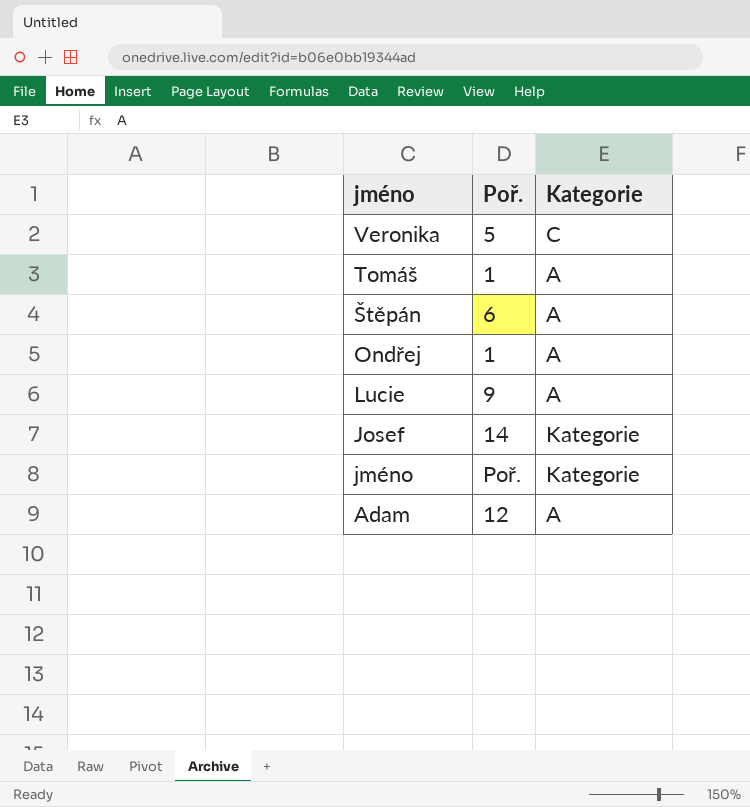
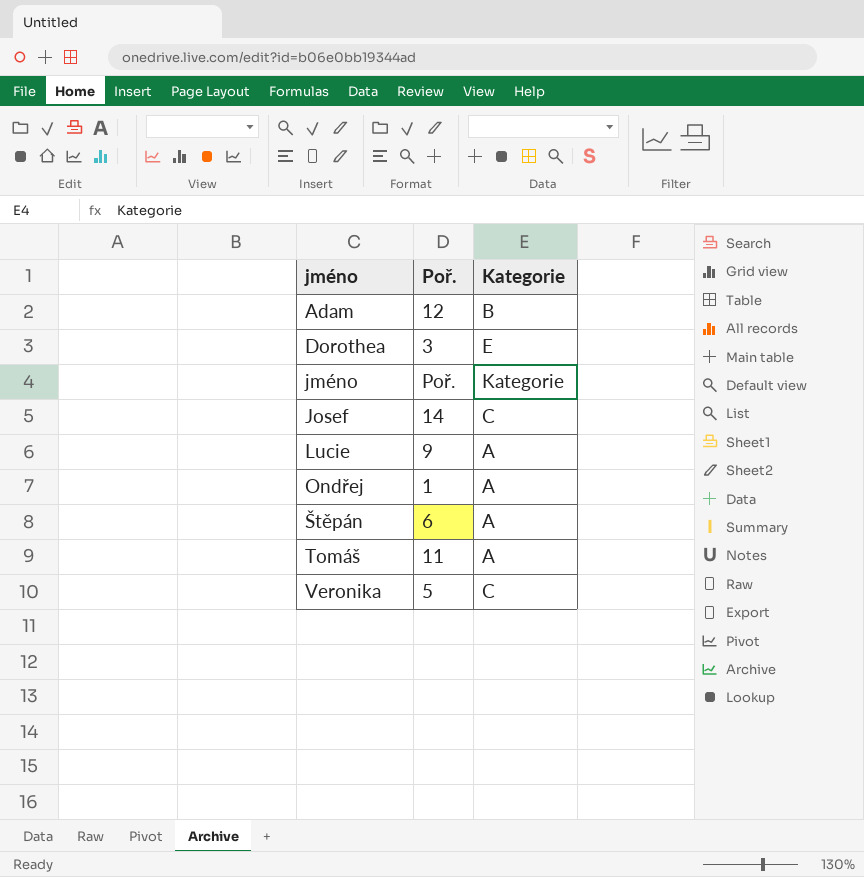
row order: jméno descending -> jméno ascending
Adam | Kategorie: A -> B
row Dorothea: none -> 3 | E
Josef | Kategorie: Kategorie -> C
Tomáš | Poř.: 1 -> 11

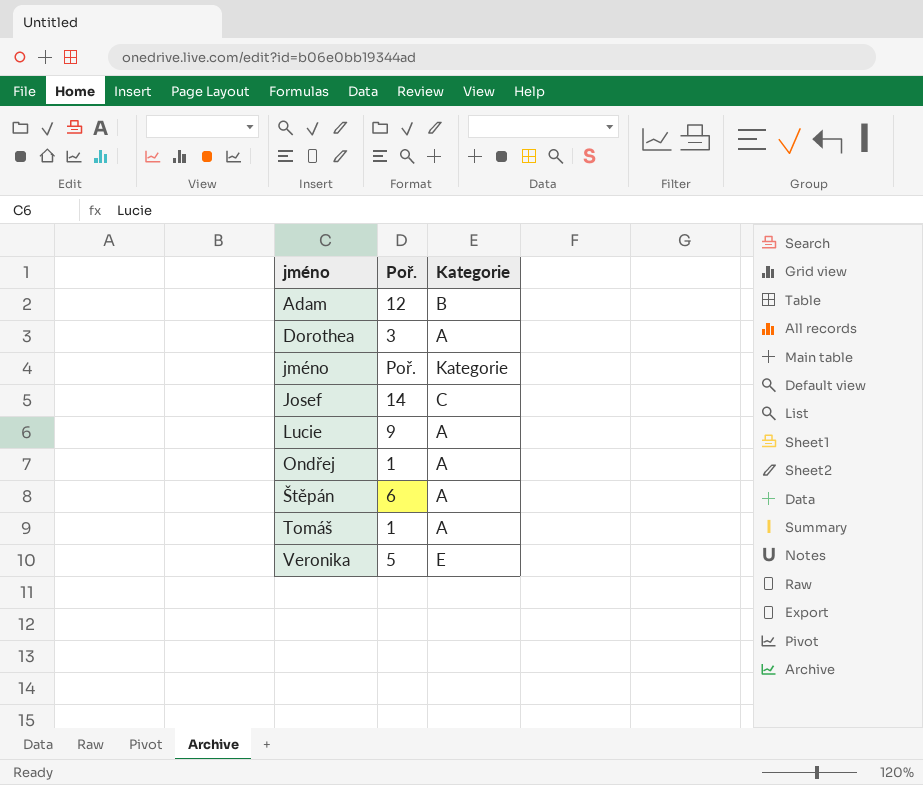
Dorothea | Kategorie: E -> A
Tomáš | Poř.: 11 -> 1
Veronika | Kategorie: C -> E

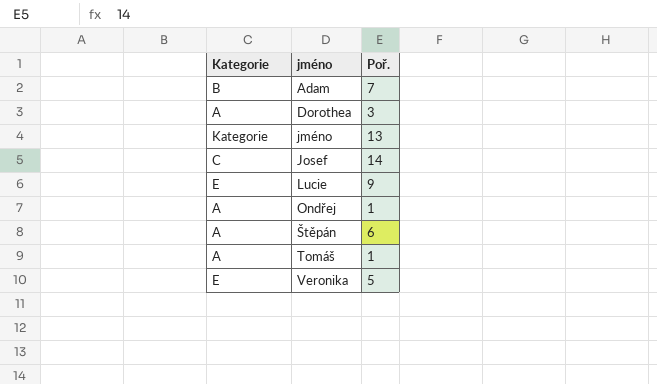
column Kategorie | position: 3 -> 1
Adam | Poř.: 12 -> 7
jméno | Poř.: Poř. -> 13
Lucie | Kategorie: A -> E

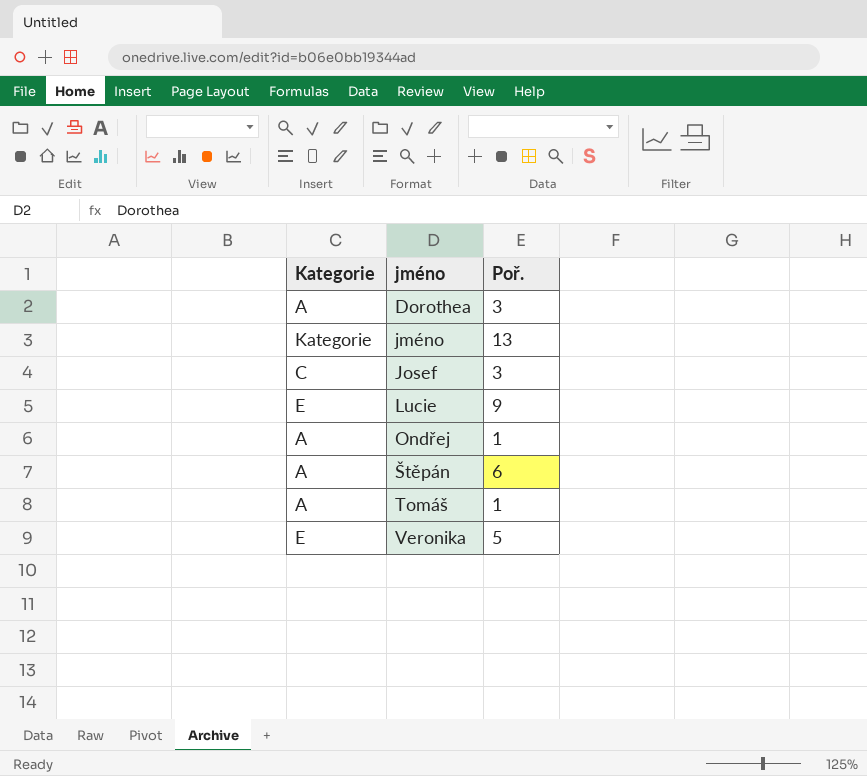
row Adam: B | 7 -> none
Josef | Poř.: 14 -> 3

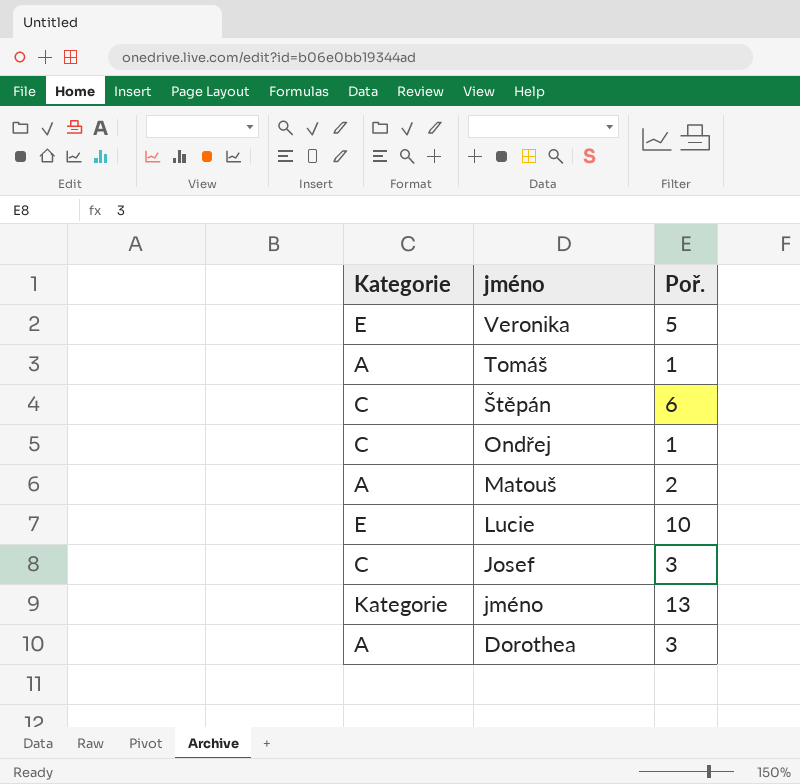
row order: jméno ascending -> jméno descending
Štěpán | Kategorie: A -> C
Ondřej | Kategorie: A -> C
row Matouš: none -> A | 2
Lucie | Poř.: 9 -> 10

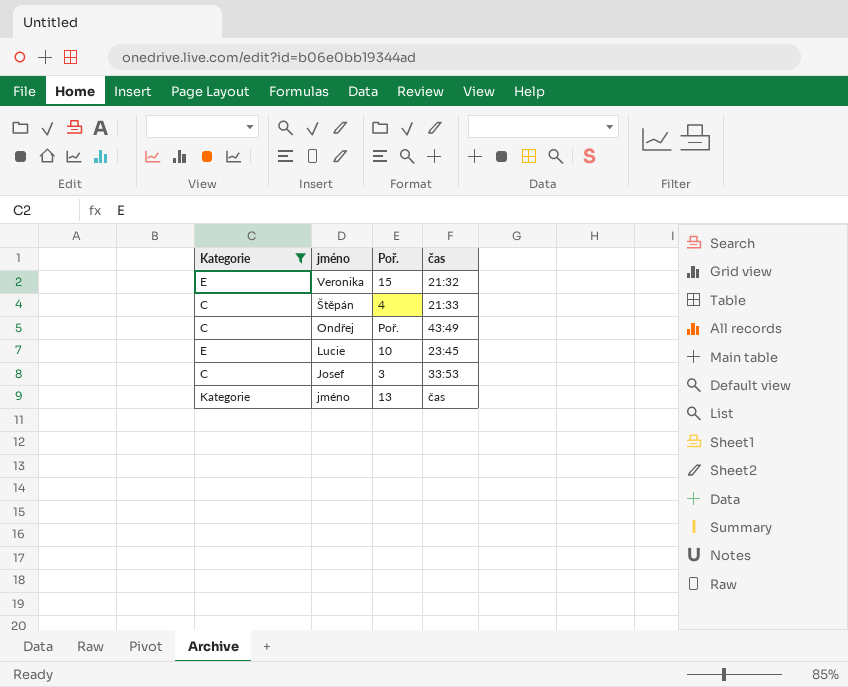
filter: none -> Kategorie != A
column čas | position: none -> 4
Veronika | Poř.: 5 -> 15
Štěpán | Poř.: 6 -> 4
Ondřej | Poř.: 1 -> Poř.

